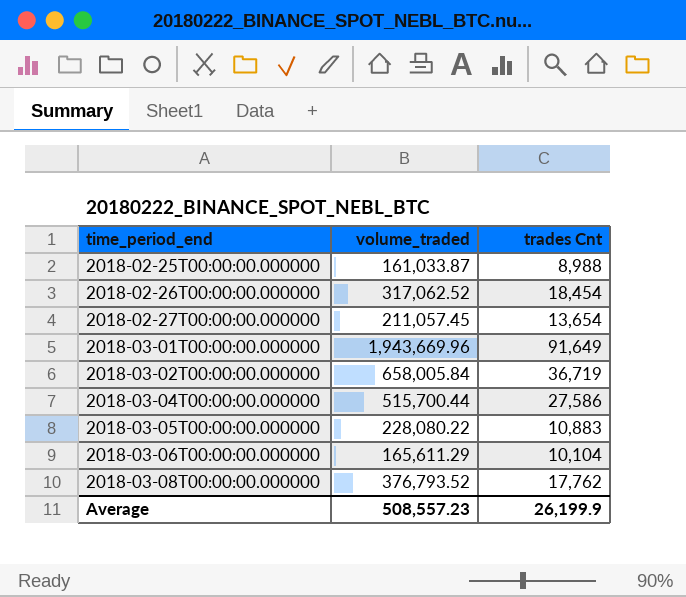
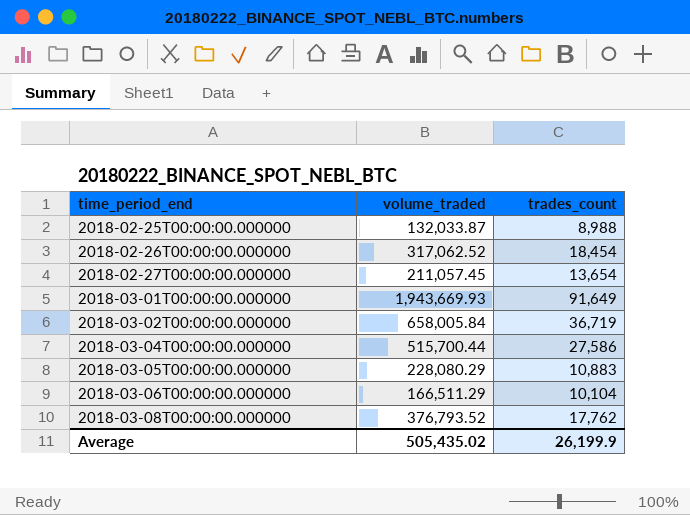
column name: trades Cnt -> trades_count
2018-02-25T00:00:00.000000 | volume_traded: 161,033.87 -> 132,033.87
2018-03-01T00:00:00.000000 | volume_traded: 1,943,669.96 -> 1,943,669.93
2018-03-05T00:00:00.000000 | volume_traded: 228,080.22 -> 228,080.29
2018-03-06T00:00:00.000000 | volume_traded: 165,611.29 -> 166,511.29
Average | volume_traded: 508,557.23 -> 505,435.02

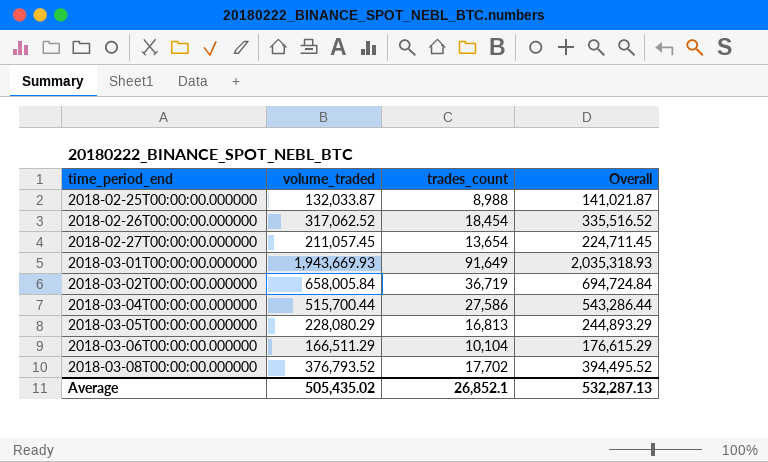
column Overall | formula: none -> [volume_traded] + [trades_count]
2018-03-05T00:00:00.000000 | trades_count: 10,883 -> 16,813
2018-03-08T00:00:00.000000 | trades_count: 17,762 -> 17,702
Average | trades_count: 26,199.9 -> 26,852.1

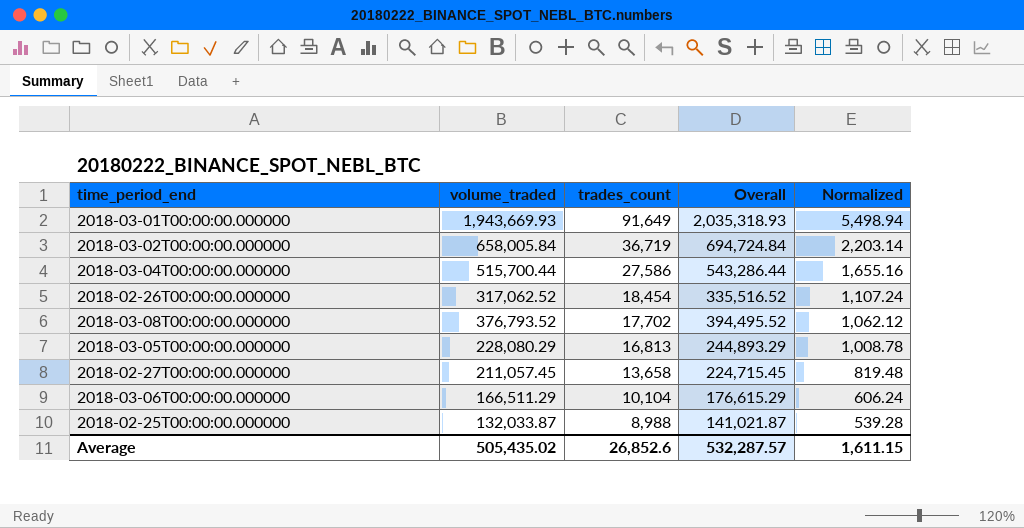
row order: time_period_end ascending -> trades_count descending
column Normalized | formula: none -> [trades_count] * 0.06
2018-02-27T00:00:00.000000 | trades_count: 13,654 -> 13,658
2018-02-27T00:00:00.000000 | Overall: 224,711.45 -> 224,715.45
Average | trades_count: 26,852.1 -> 26,852.6
Average | Overall: 532,287.13 -> 532,287.57

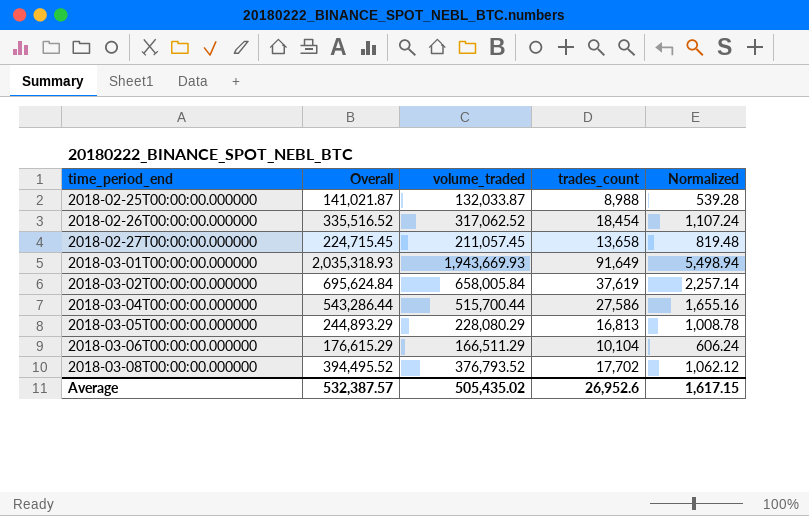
row order: trades_count descending -> time_period_end ascending
column Overall | position: 4 -> 2
2018-03-02T00:00:00.000000 | Overall: 694,724.84 -> 695,624.84
2018-03-02T00:00:00.000000 | trades_count: 36,719 -> 37,619
2018-03-02T00:00:00.000000 | Normalized: 2,203.14 -> 2,257.14
Average | Overall: 532,287.57 -> 532,387.57
Average | trades_count: 26,852.6 -> 26,952.6
Average | Normalized: 1,611.15 -> 1,617.15

